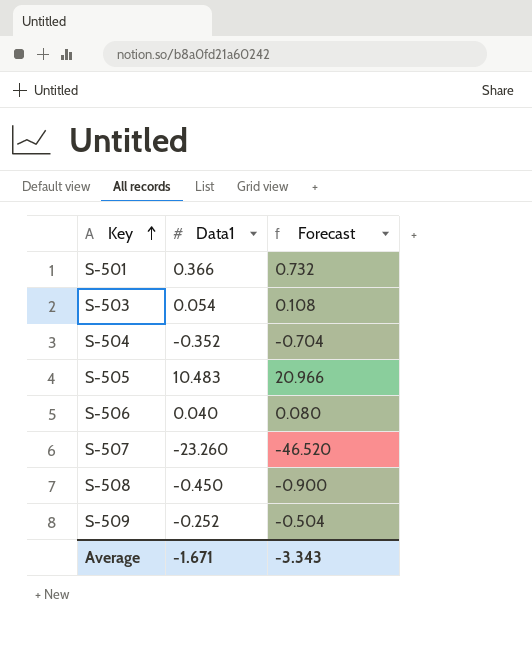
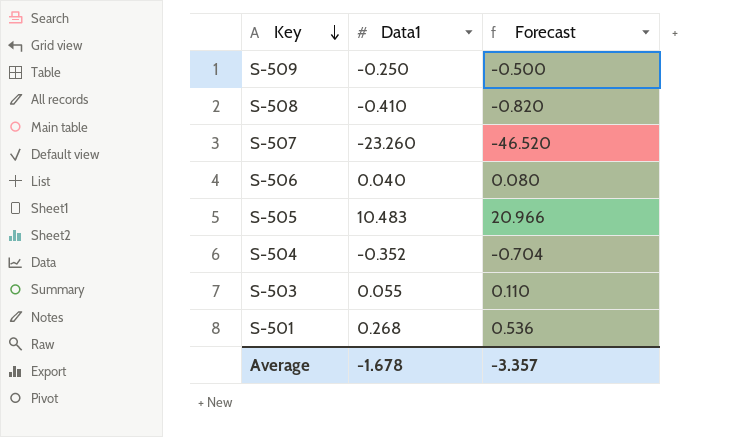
row order: Key ascending -> Key descending
S-509 | Data1: -0.252 -> -0.250
S-509 | Forecast: -0.504 -> -0.500
S-508 | Data1: -0.450 -> -0.410
S-508 | Forecast: -0.900 -> -0.820
S-503 | Data1: 0.054 -> 0.055
S-503 | Forecast: 0.108 -> 0.110
S-501 | Data1: 0.366 -> 0.268
S-501 | Forecast: 0.732 -> 0.536
Average | Data1: -1.671 -> -1.678
Average | Forecast: -3.343 -> -3.357

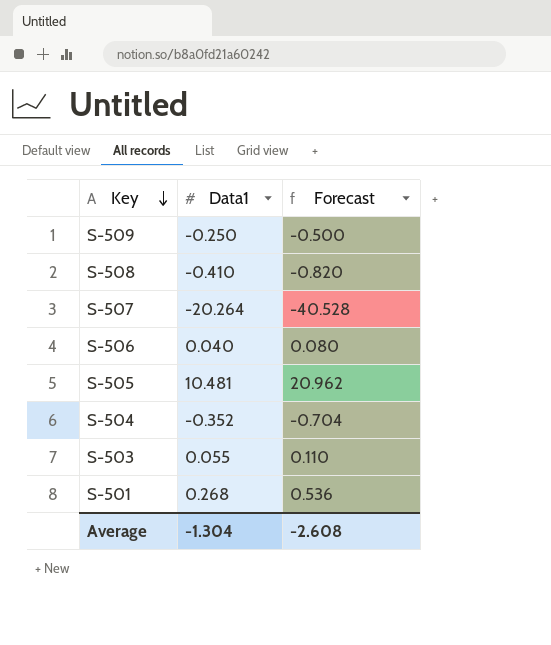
S-507 | Data1: -23.260 -> -20.264
S-507 | Forecast: -46.520 -> -40.528
S-505 | Data1: 10.483 -> 10.481
S-505 | Forecast: 20.966 -> 20.962
Average | Data1: -1.678 -> -1.304
Average | Forecast: -3.357 -> -2.608

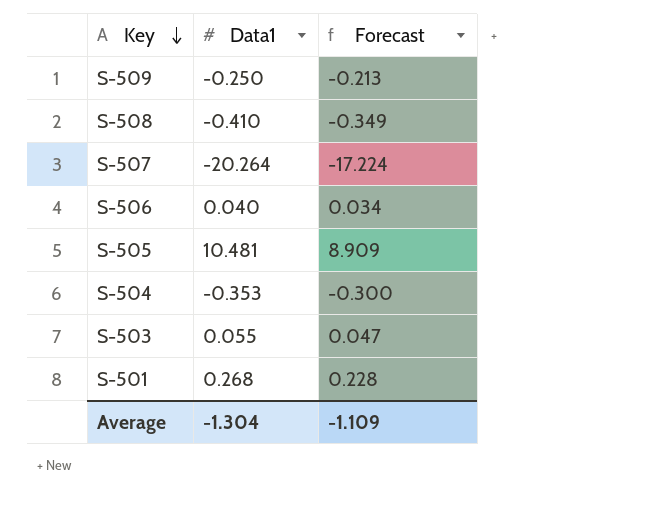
column Forecast | formula: [Data1] * 2 -> [Data1] * 0.85
S-504 | Data1: -0.352 -> -0.353
Average | Forecast: -2.608 -> -1.109

